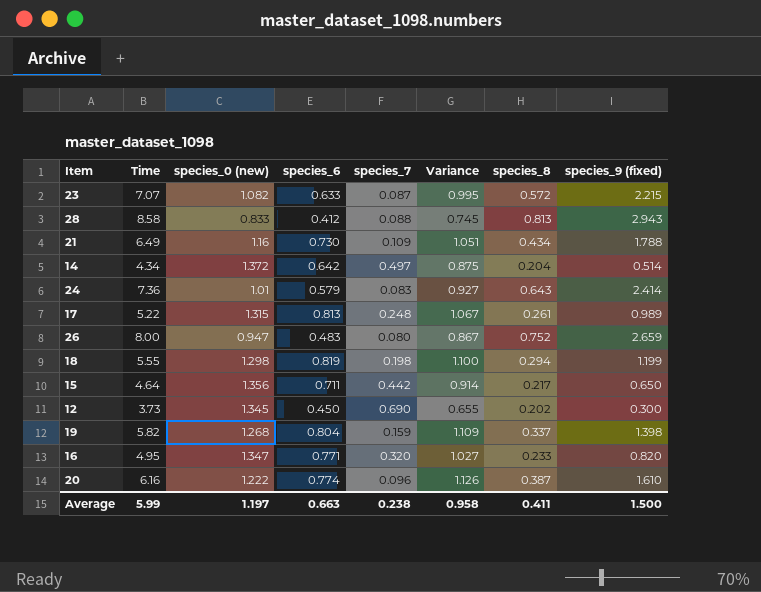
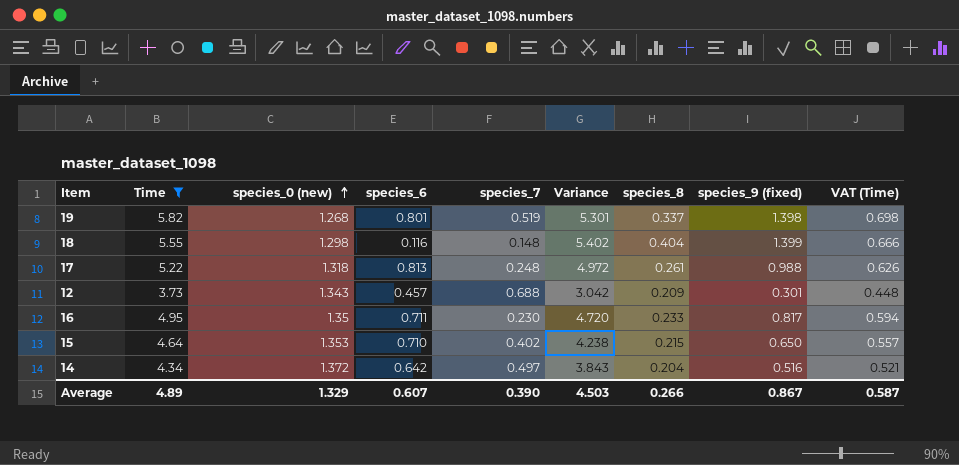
filter: none -> Time <= 5.82
row order: none -> species_0 (new) ascending
column Variance | formula: [species_0 (new)] - [species_7] -> [Time] - [species_7]
column VAT (Time) | formula: none -> [Time] * 0.12
19 | species_6: 0.804 -> 0.801
19 | species_7: 0.159 -> 0.519
18 | species_6: 0.819 -> 0.116
18 | species_7: 0.198 -> 0.148
18 | species_8: 0.294 -> 0.404
18 | species_9 (fixed): 1.199 -> 1.399
17 | species_0 (new): 1.315 -> 1.318
17 | species_9 (fixed): 0.989 -> 0.988
12 | species_0 (new): 1.345 -> 1.343
12 | species_6: 0.450 -> 0.457
12 | species_7: 0.690 -> 0.688
12 | species_8: 0.202 -> 0.209
12 | species_9 (fixed): 0.300 -> 0.301
16 | species_0 (new): 1.347 -> 1.35
16 | species_6: 0.771 -> 0.711
16 | species_7: 0.320 -> 0.230
16 | species_9 (fixed): 0.820 -> 0.817
15 | species_0 (new): 1.356 -> 1.353
15 | species_6: 0.711 -> 0.710
15 | species_7: 0.442 -> 0.402
15 | species_8: 0.217 -> 0.215
14 | species_9 (fixed): 0.514 -> 0.516
Average | Time: 5.99 -> 4.89
Average | species_0 (new): 1.197 -> 1.329
Average | species_6: 0.663 -> 0.607
Average | species_7: 0.238 -> 0.390
Average | Variance: 0.958 -> 4.503
Average | species_8: 0.411 -> 0.266
Average | species_9 (fixed): 1.500 -> 0.867

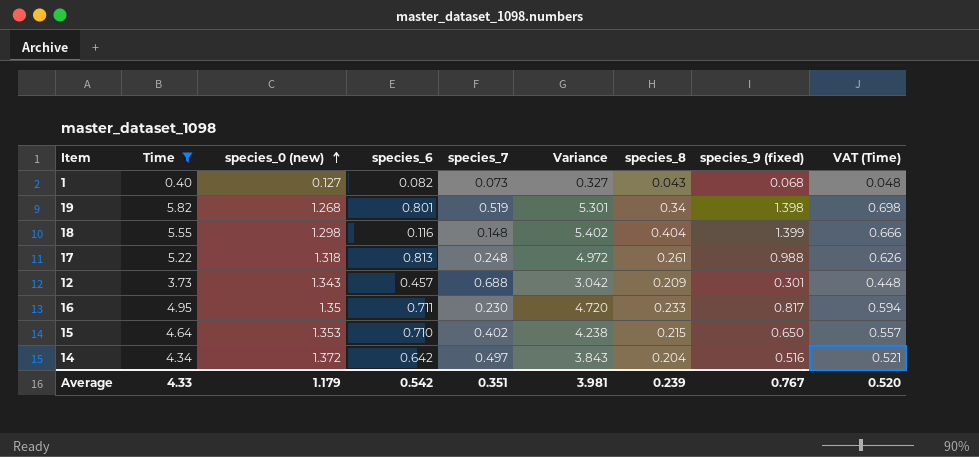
row 1: none -> 0.40 | 0.127 | 0.082 | 0.073 | 0.327 | 0.043 | 0.068 | 0.048
19 | species_8: 0.337 -> 0.34
Average | Time: 4.89 -> 4.33
Average | species_0 (new): 1.329 -> 1.179
Average | species_6: 0.607 -> 0.542
Average | species_7: 0.390 -> 0.351
Average | Variance: 4.503 -> 3.981
Average | species_8: 0.266 -> 0.239
Average | species_9 (fixed): 0.867 -> 0.767
Average | VAT (Time): 0.587 -> 0.520

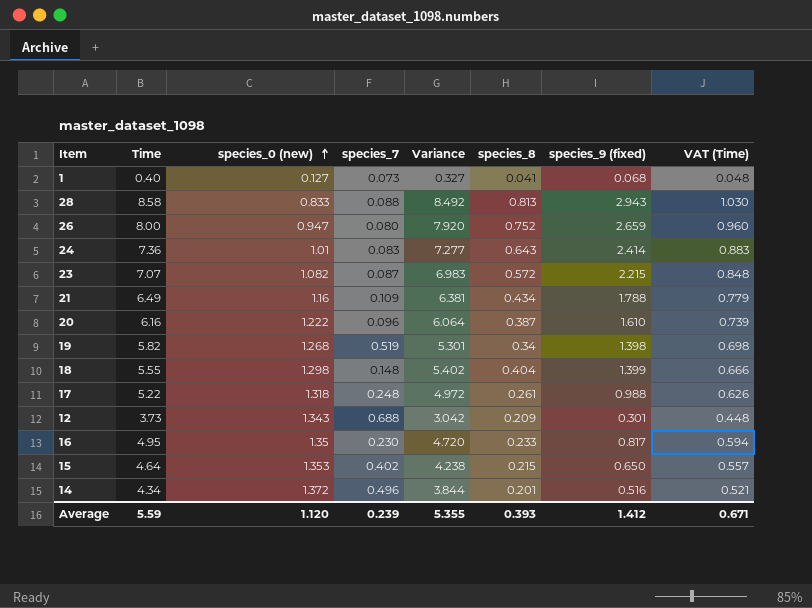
filter: Time <= 5.82 -> none
column species_6 | position: 4 -> none
1 | species_8: 0.043 -> 0.041
14 | species_7: 0.497 -> 0.496
14 | Variance: 3.843 -> 3.844
14 | species_8: 0.204 -> 0.201
Average | Time: 4.33 -> 5.59
Average | species_0 (new): 1.179 -> 1.120
Average | species_7: 0.351 -> 0.239
Average | Variance: 3.981 -> 5.355
Average | species_8: 0.239 -> 0.393
Average | species_9 (fixed): 0.767 -> 1.412
Average | VAT (Time): 0.520 -> 0.671

